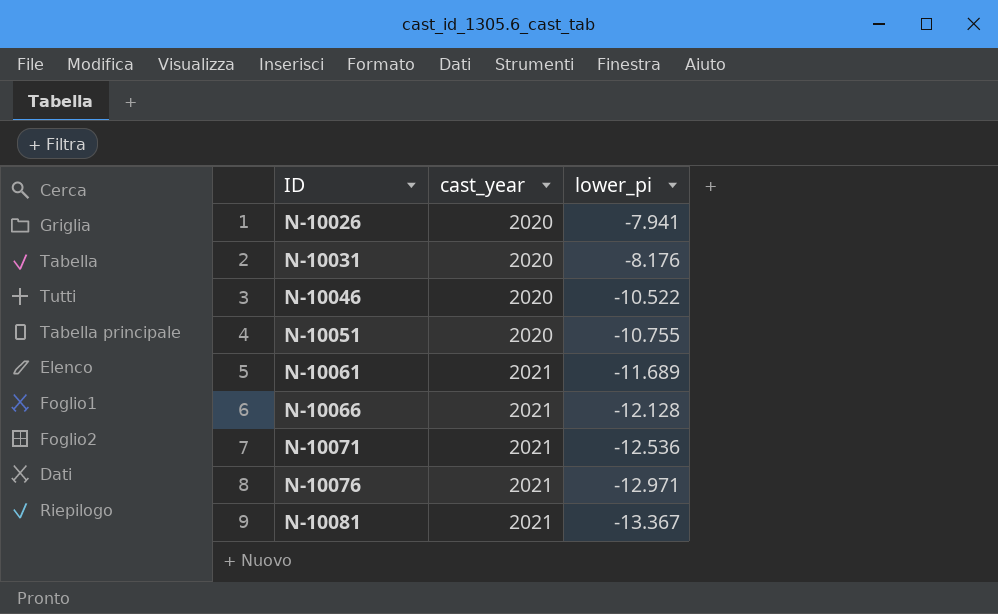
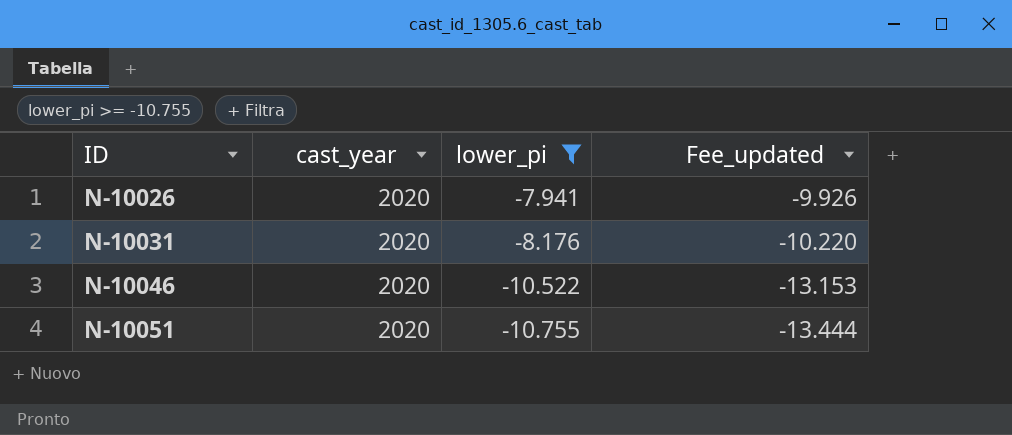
filter: none -> lower_pi >= -10.755
column Fee_updated | formula: none -> [lower_pi] * 1.25

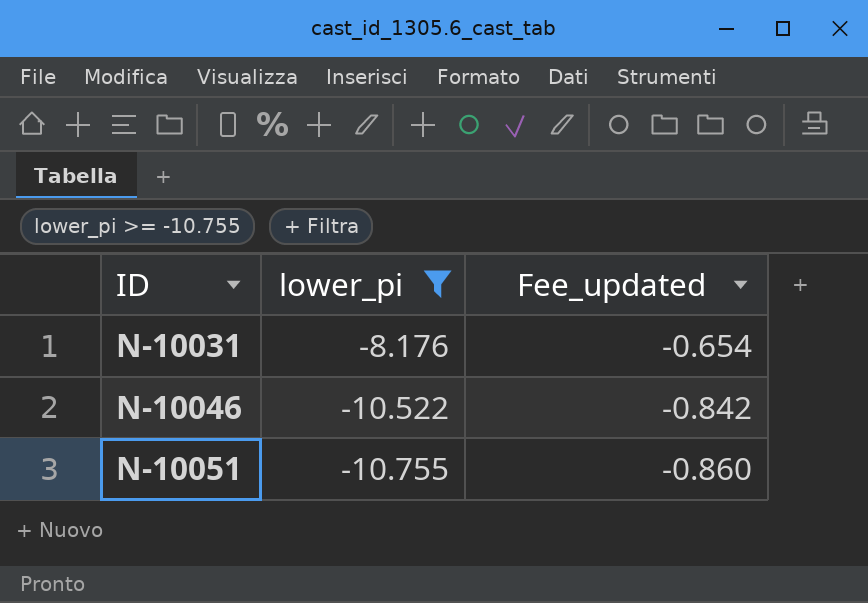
column cast_year | position: 2 -> none
column Fee_updated | formula: [lower_pi] * 1.25 -> [lower_pi] * 0.08
row N-10026: 2020 | -7.941 | -9.926 -> none

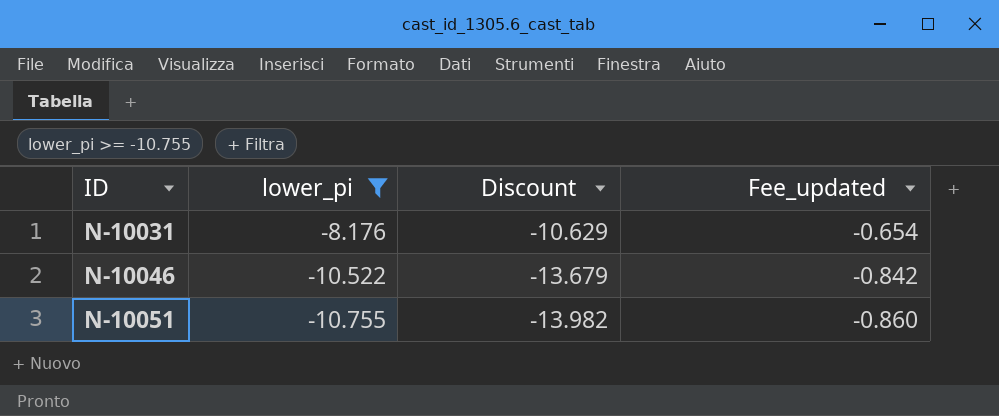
column Discount | formula: none -> [lower_pi] * 1.3

